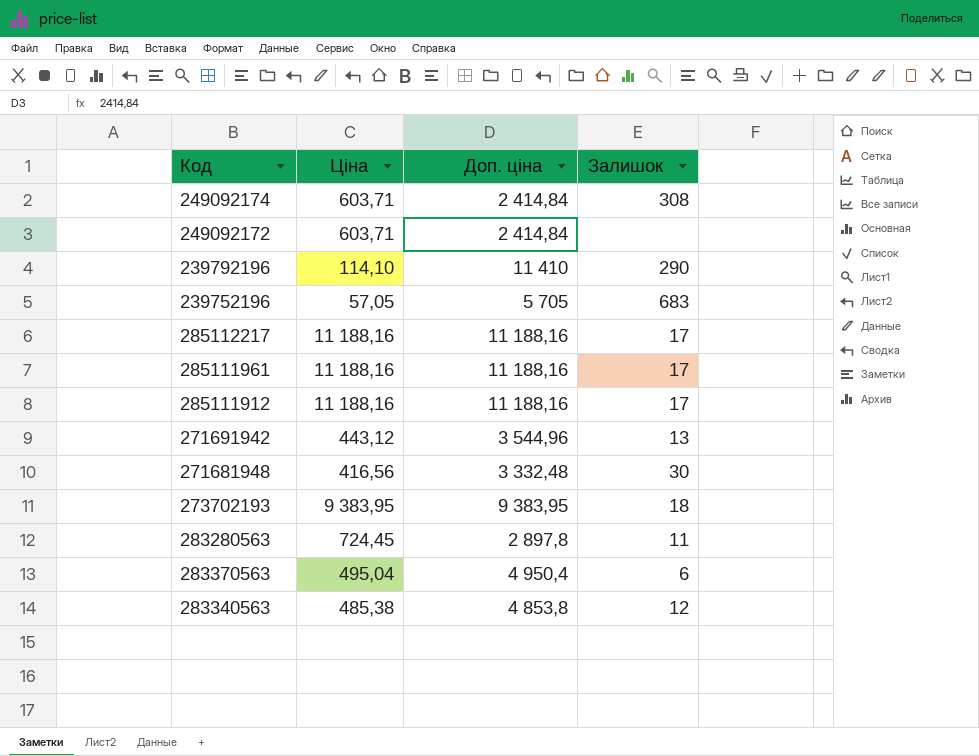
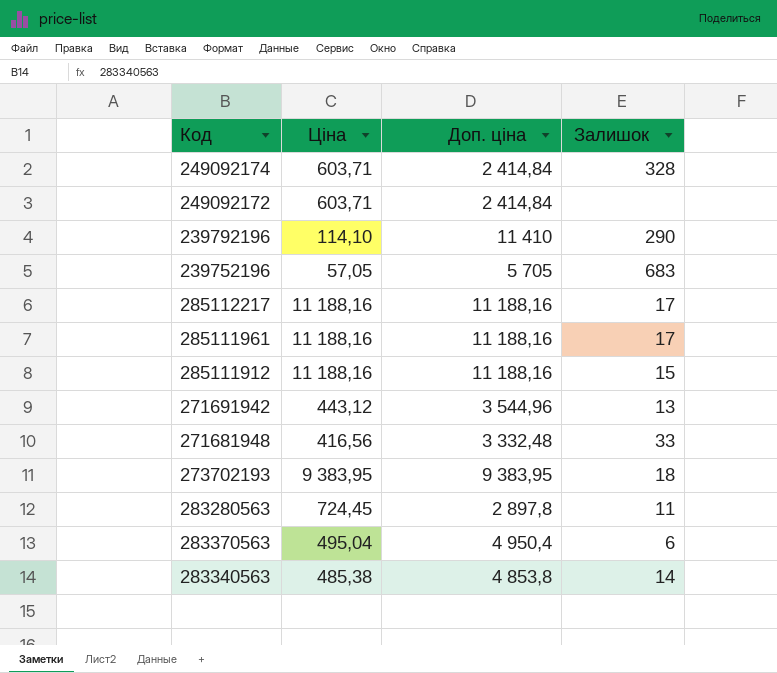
249092174 | Залишок: 308 -> 328
285111912 | Залишок: 17 -> 15
271681948 | Залишок: 30 -> 33
283340563 | Залишок: 12 -> 14

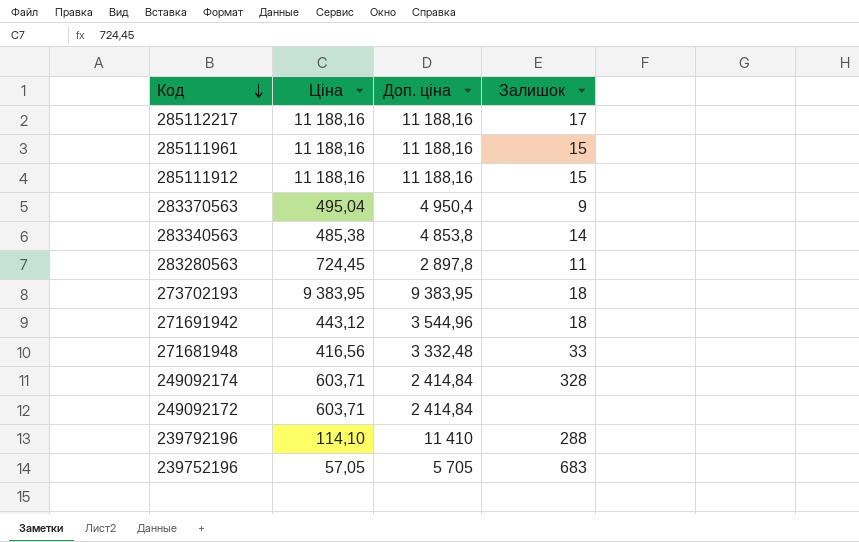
row order: none -> Код descending
285111961 | Залишок: 17 -> 15
283370563 | Залишок: 6 -> 9
271691942 | Залишок: 13 -> 18
239792196 | Залишок: 290 -> 288

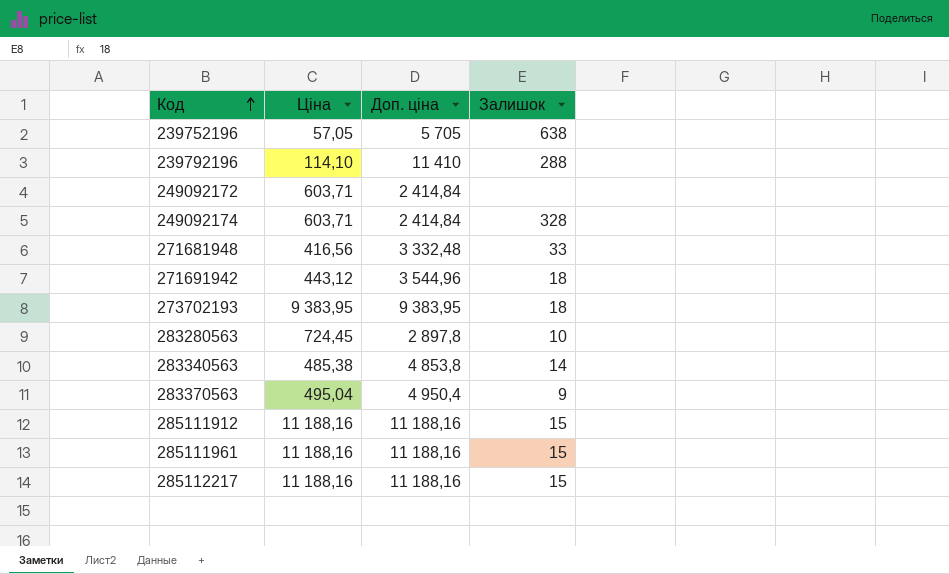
row order: Код descending -> Код ascending
239752196 | Залишок: 683 -> 638
283280563 | Залишок: 11 -> 10
285112217 | Залишок: 17 -> 15

